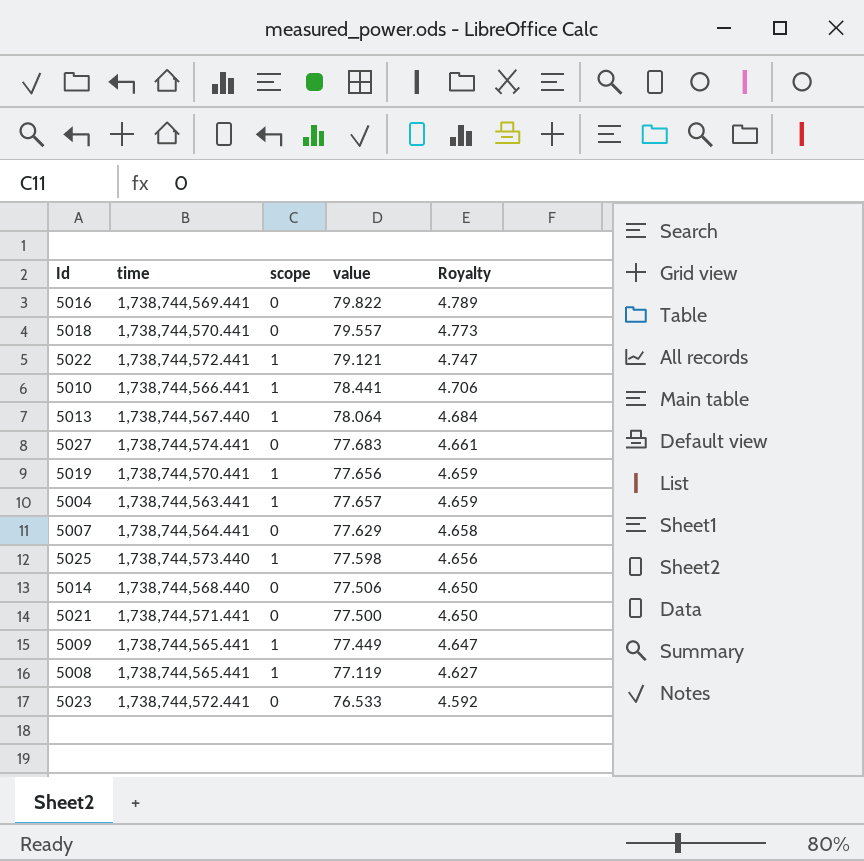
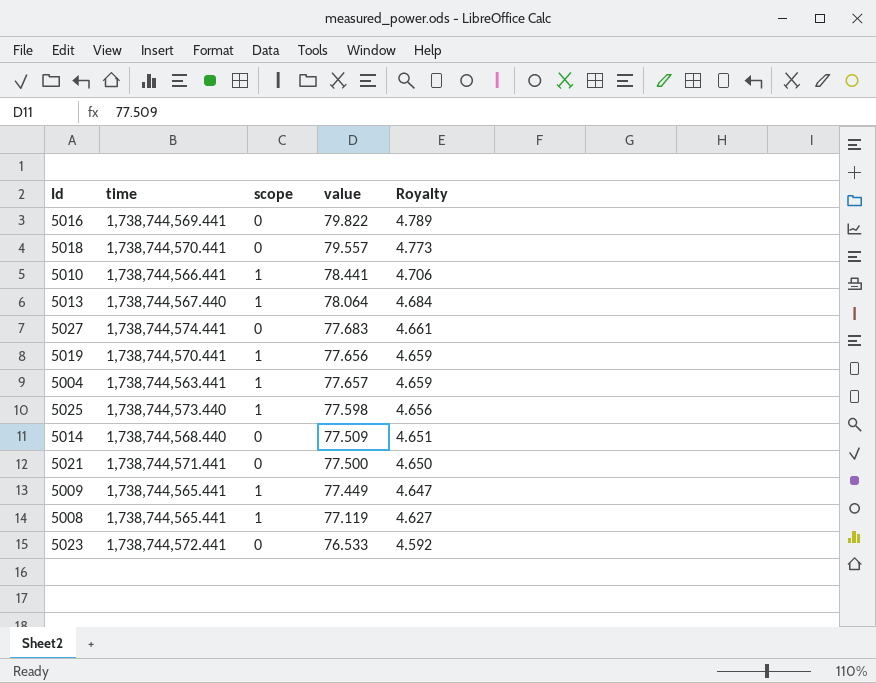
row 5022: 1,738,744,572.441 | 1 | 79.121 | 4.747 -> none
row 5007: 1,738,744,564.441 | 0 | 77.629 | 4.658 -> none
5014 | value: 77.506 -> 77.509
5014 | Royalty: 4.650 -> 4.651

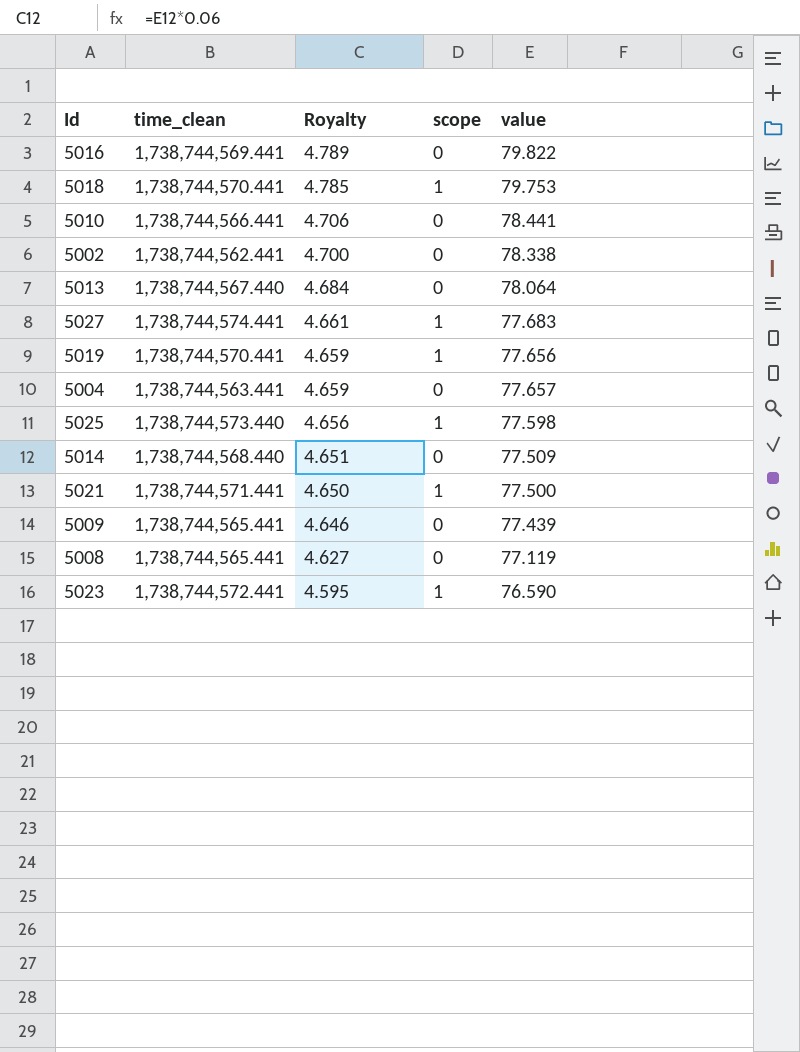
column name: time -> time_clean
column Royalty | position: 5 -> 3
5018 | Royalty: 4.773 -> 4.785
5018 | scope: 0 -> 1
5018 | value: 79.557 -> 79.753
5010 | scope: 1 -> 0
row 5002: none -> 1,738,744,562.441 | 4.700 | 0 | 78.338
5013 | scope: 1 -> 0
5027 | scope: 0 -> 1
5004 | scope: 1 -> 0
5021 | scope: 0 -> 1
5009 | Royalty: 4.647 -> 4.646
5009 | scope: 1 -> 0
5009 | value: 77.449 -> 77.439
5008 | scope: 1 -> 0
5023 | Royalty: 4.592 -> 4.595
5023 | scope: 0 -> 1
5023 | value: 76.533 -> 76.590

